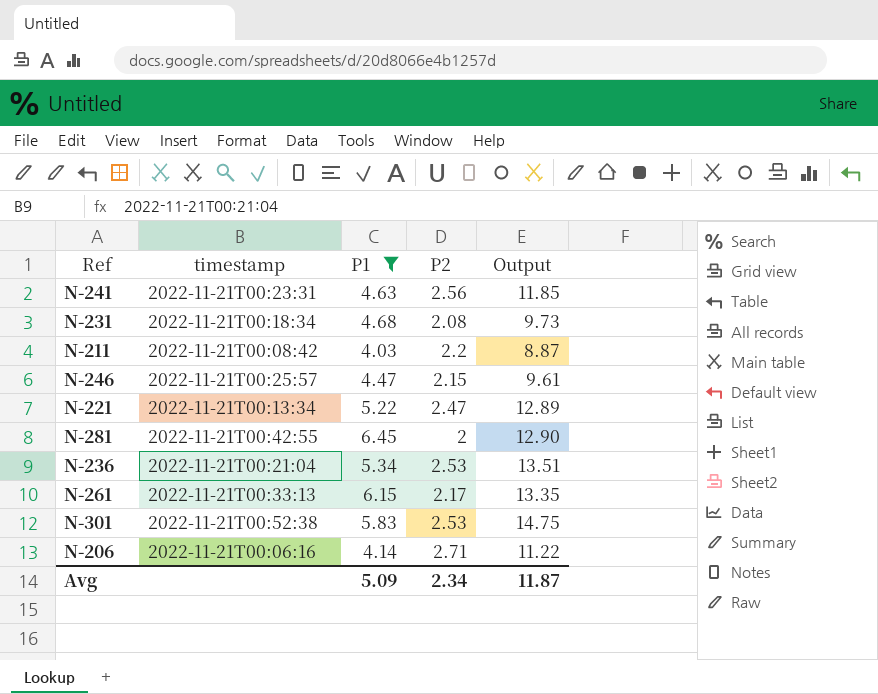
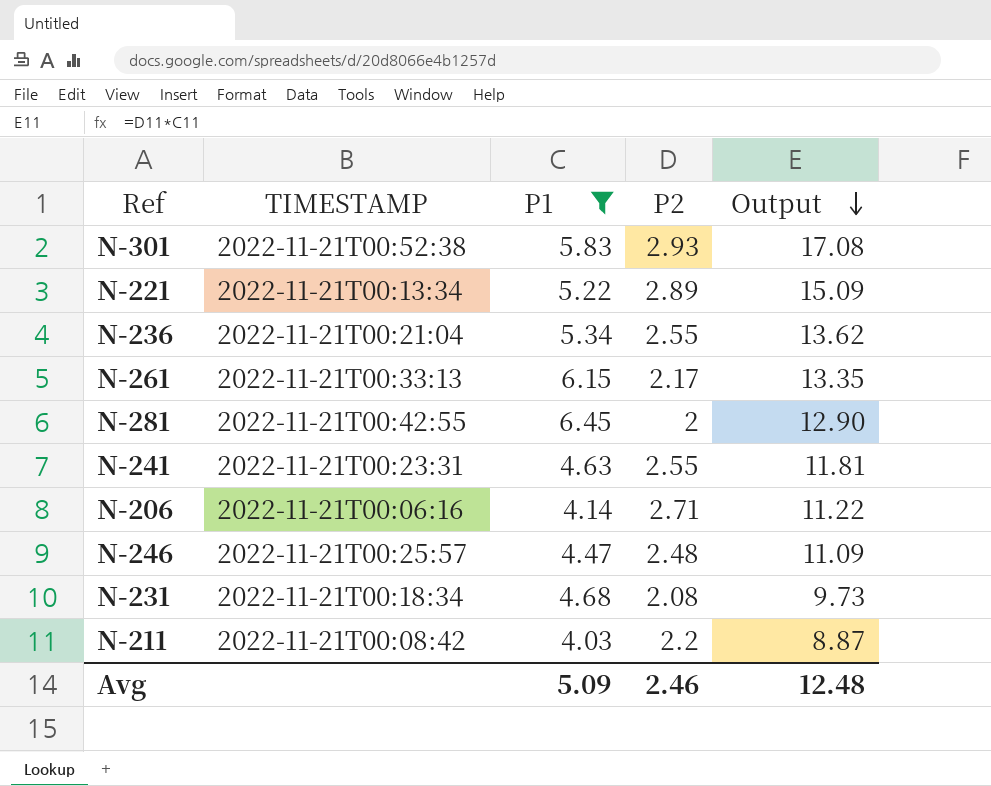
row order: none -> Output descending
column name: timestamp -> TIMESTAMP
N-301 | P2: 2.53 -> 2.93
N-301 | Output: 14.75 -> 17.08
N-221 | P2: 2.47 -> 2.89
N-221 | Output: 12.89 -> 15.09
N-236 | P2: 2.53 -> 2.55
N-236 | Output: 13.51 -> 13.62
N-241 | P2: 2.56 -> 2.55
N-241 | Output: 11.85 -> 11.81
N-246 | P2: 2.15 -> 2.48
N-246 | Output: 9.61 -> 11.09
Avg | P2: 2.34 -> 2.46
Avg | Output: 11.87 -> 12.48

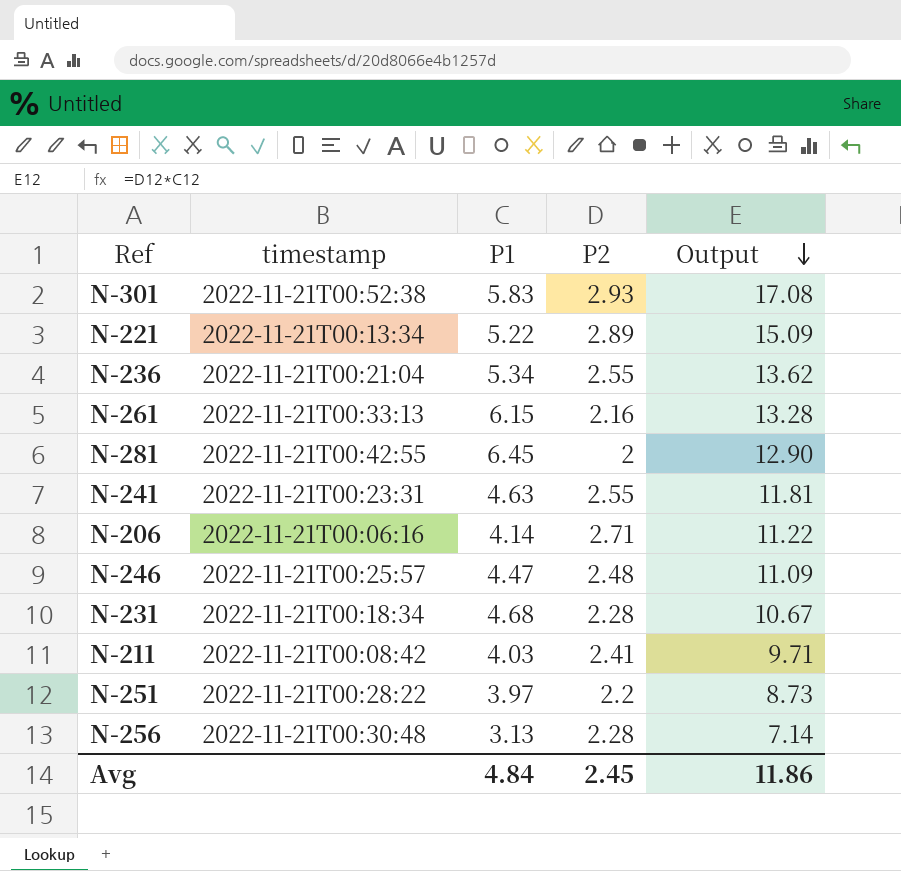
filter: P1 >= 4.03 -> none
column name: TIMESTAMP -> timestamp
N-261 | P2: 2.17 -> 2.16
N-261 | Output: 13.35 -> 13.28
N-231 | P2: 2.08 -> 2.28
N-231 | Output: 9.73 -> 10.67
N-211 | P2: 2.2 -> 2.41
N-211 | Output: 8.87 -> 9.71
Avg | P1: 5.09 -> 4.84
Avg | P2: 2.46 -> 2.45
Avg | Output: 12.48 -> 11.86

